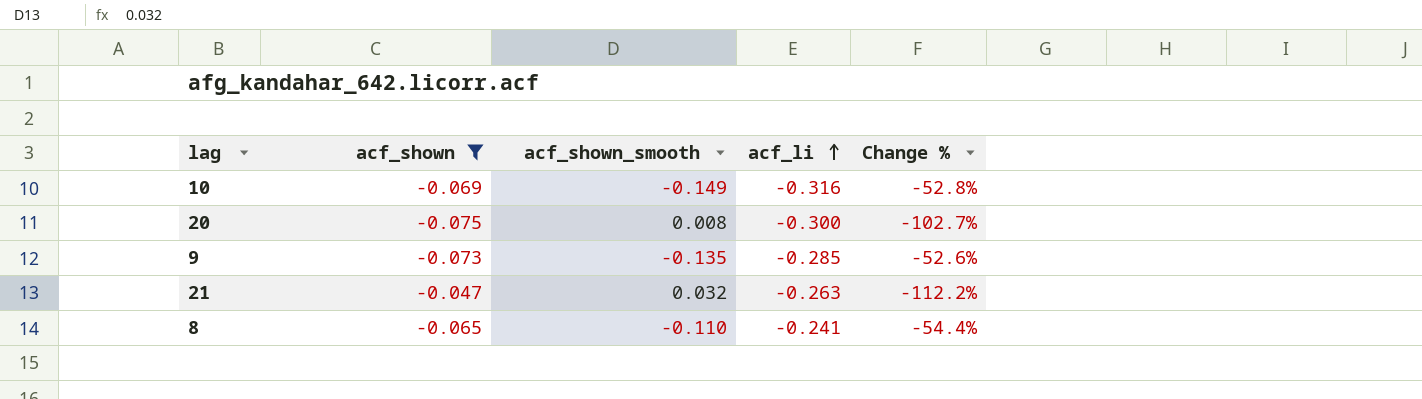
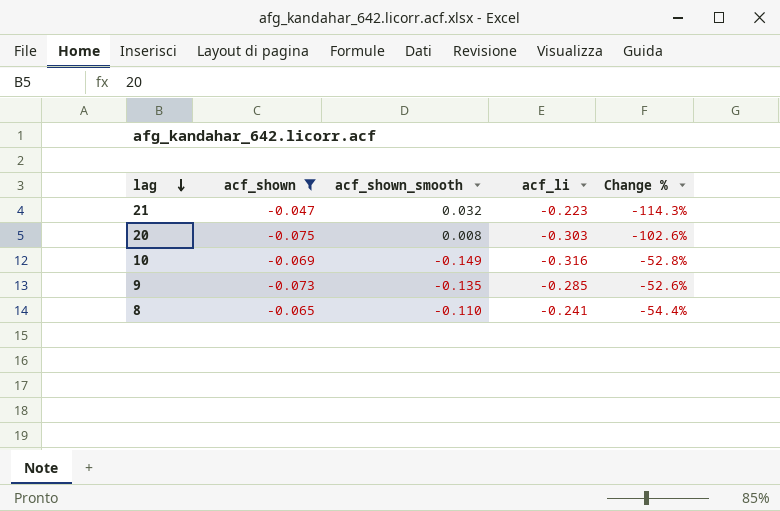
row order: acf_li ascending -> lag descending
21 | acf_li: -0.263 -> -0.223
21 | Change %: -112.2% -> -114.3%
20 | acf_li: -0.300 -> -0.303
20 | Change %: -102.7% -> -102.6%

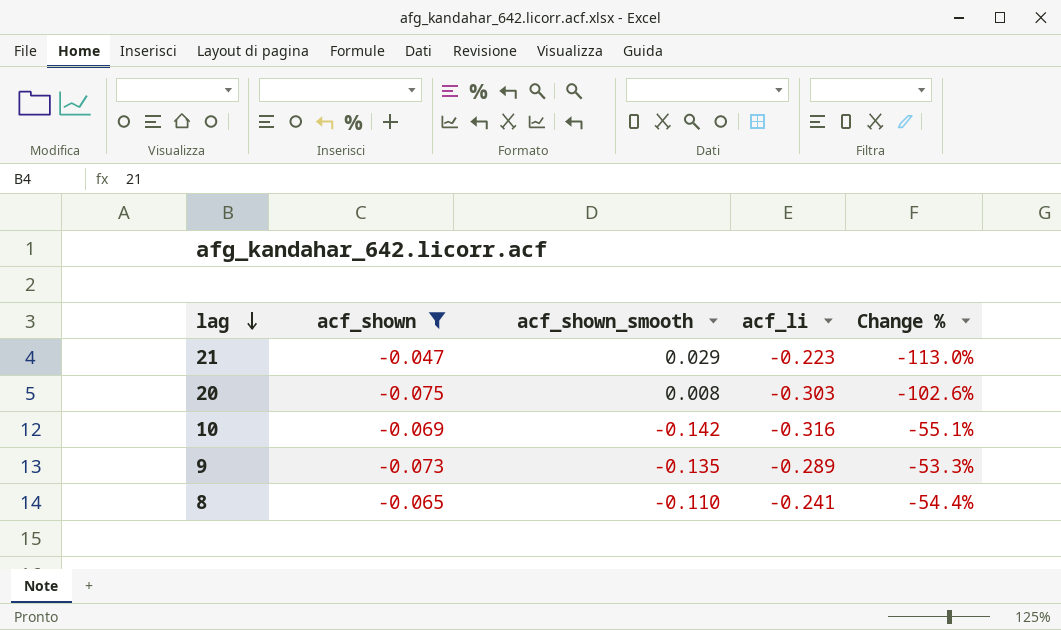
21 | acf_shown_smooth: 0.032 -> 0.029
21 | Change %: -114.3% -> -113.0%
10 | acf_shown_smooth: -0.149 -> -0.142
10 | Change %: -52.8% -> -55.1%
9 | acf_li: -0.285 -> -0.289
9 | Change %: -52.6% -> -53.3%

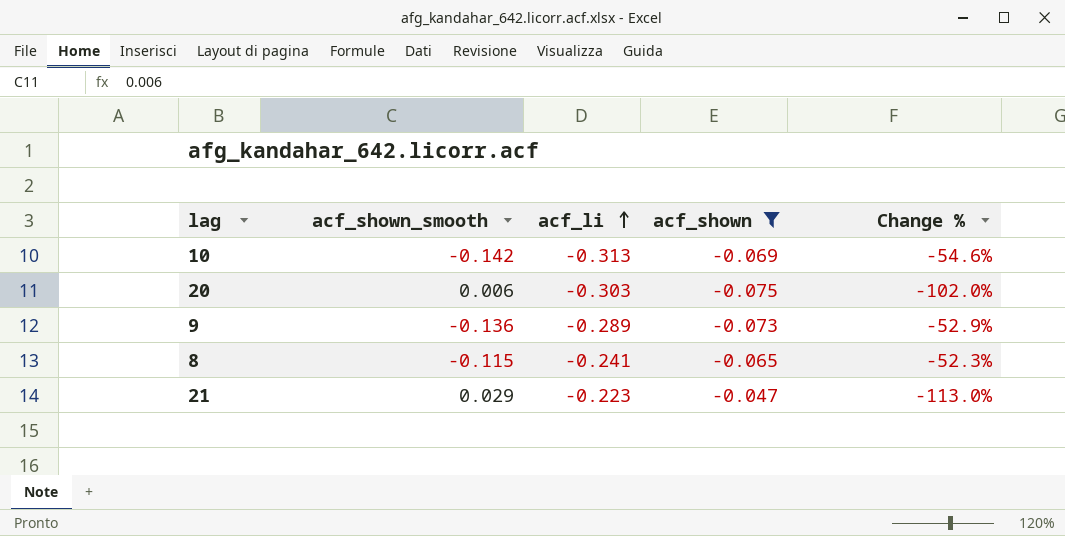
row order: lag descending -> acf_li ascending
column acf_shown | position: 2 -> 4
10 | acf_li: -0.316 -> -0.313
10 | Change %: -55.1% -> -54.6%
20 | acf_shown_smooth: 0.008 -> 0.006
20 | Change %: -102.6% -> -102.0%
9 | acf_shown_smooth: -0.135 -> -0.136
9 | Change %: -53.3% -> -52.9%
8 | acf_shown_smooth: -0.110 -> -0.115
8 | Change %: -54.4% -> -52.3%

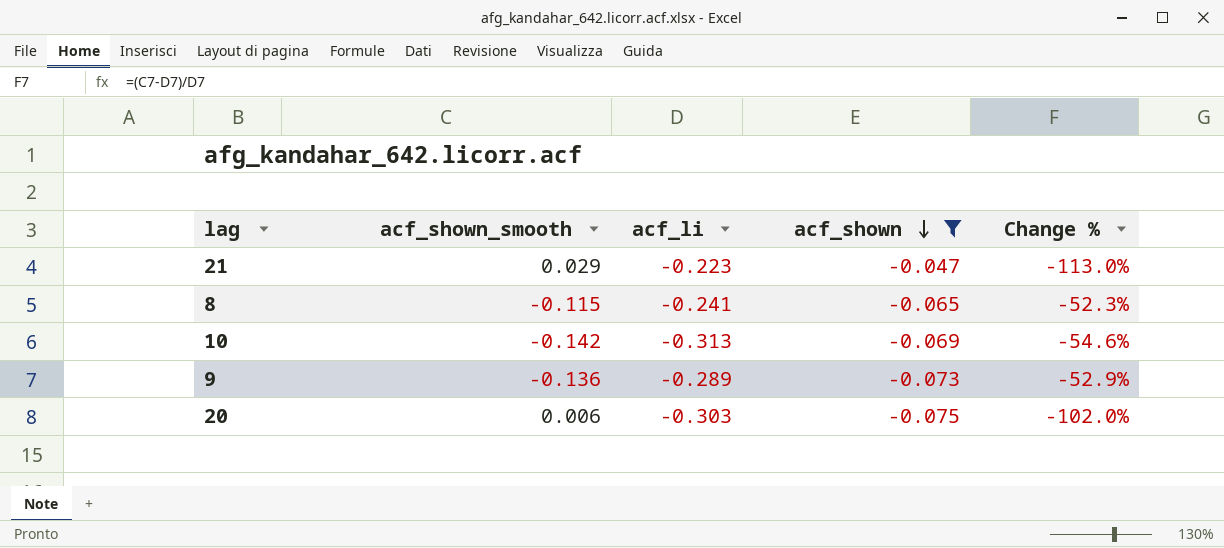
row order: acf_li ascending -> acf_shown descending

